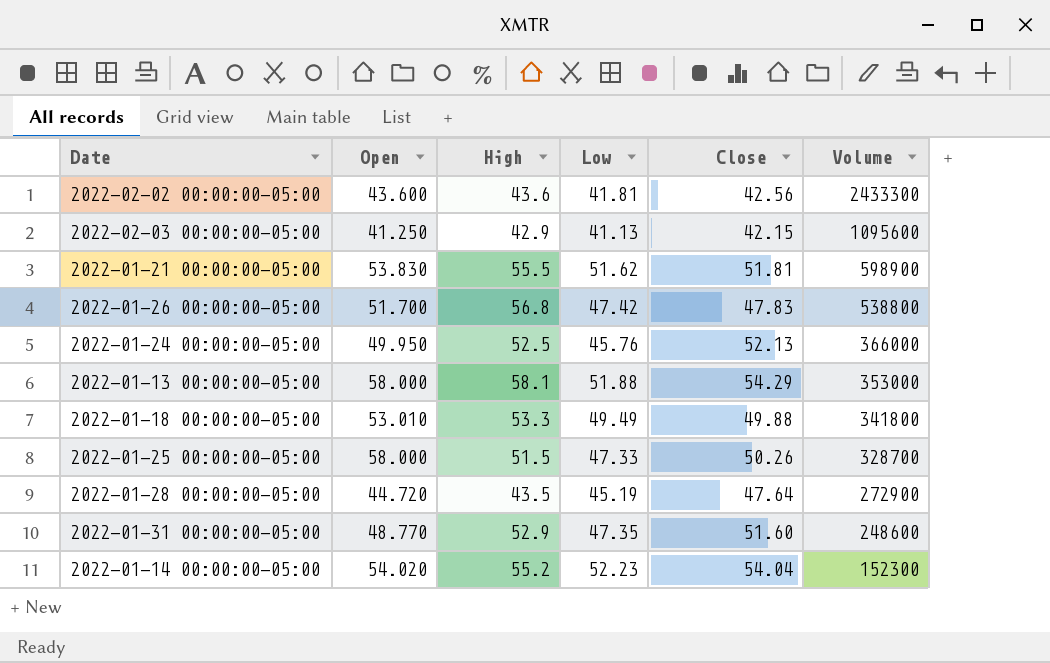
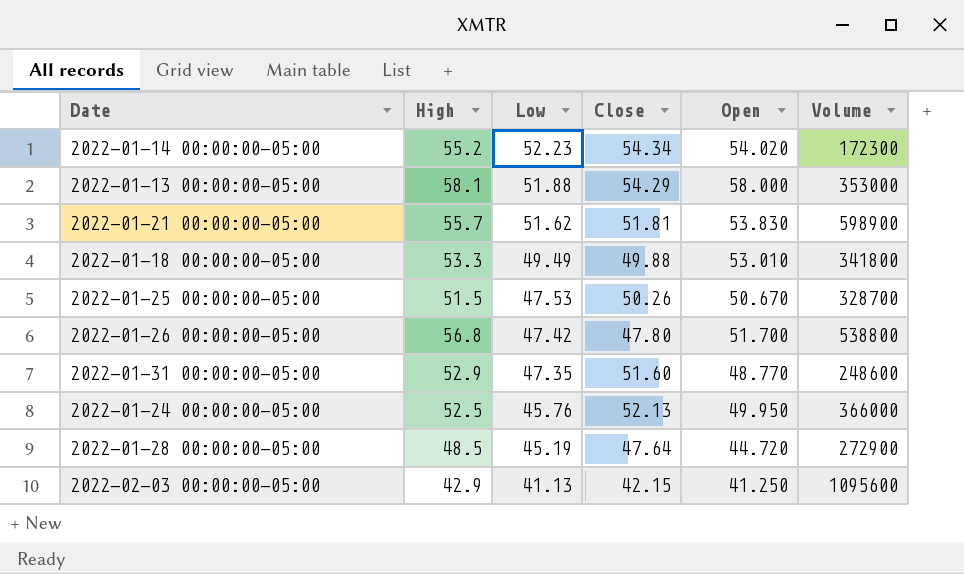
row order: Volume descending -> Low descending
column Open | position: 2 -> 5
row 2022-02-02 00:00:00-05:00: 43.600 | 43.6 | 41.81 | 42.56 | 2433300 -> none
2022-01-14 00:00:00-05:00 | Close: 54.04 -> 54.34
2022-01-14 00:00:00-05:00 | Volume: 152300 -> 172300
2022-01-21 00:00:00-05:00 | High: 55.5 -> 55.7
2022-01-25 00:00:00-05:00 | Low: 47.33 -> 47.53
2022-01-25 00:00:00-05:00 | Open: 58.000 -> 50.670
2022-01-26 00:00:00-05:00 | Close: 47.83 -> 47.80
2022-01-28 00:00:00-05:00 | High: 43.5 -> 48.5

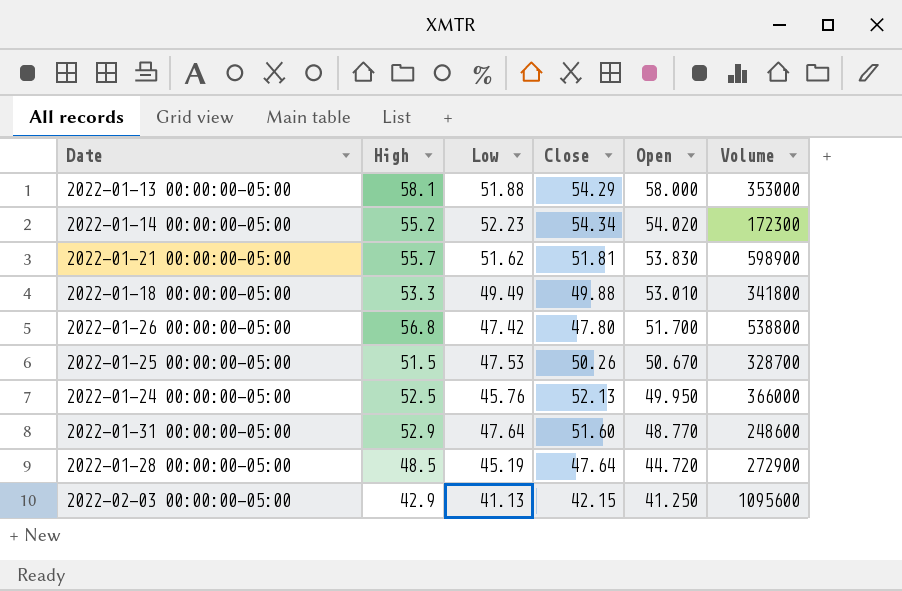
row order: Low descending -> Open descending
2022-01-31 00:00:00-05:00 | Low: 47.35 -> 47.64

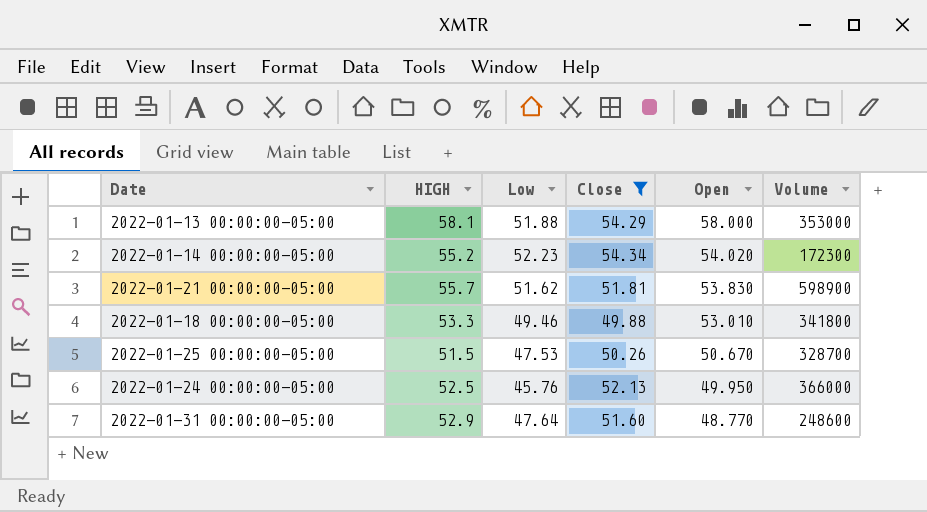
filter: none -> Close >= 49.88
column name: High -> HIGH
2022-01-18 00:00:00-05:00 | Low: 49.49 -> 49.46

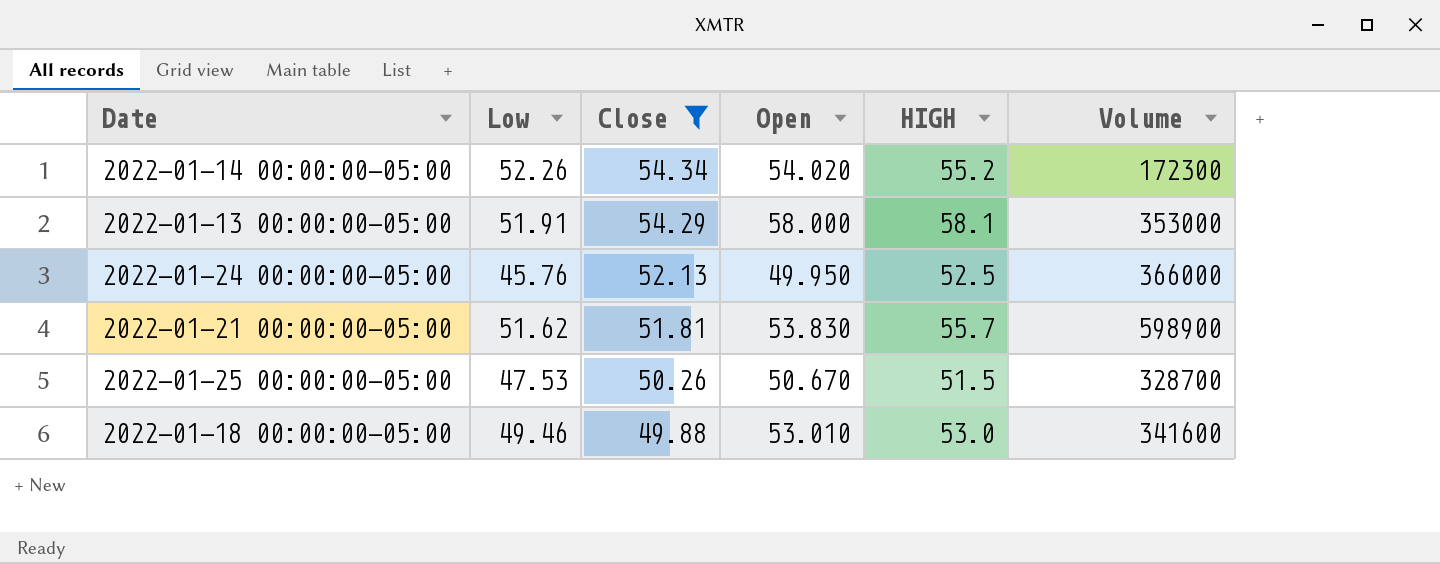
row order: Open descending -> Close descending
column HIGH | position: 2 -> 5
row 2022-01-31 00:00:00-05:00: 52.9 | 47.64 | 51.60 | 48.770 | 248600 -> none
2022-01-14 00:00:00-05:00 | Low: 52.23 -> 52.26
2022-01-13 00:00:00-05:00 | Low: 51.88 -> 51.91
2022-01-18 00:00:00-05:00 | HIGH: 53.3 -> 53.0
2022-01-18 00:00:00-05:00 | Volume: 341800 -> 341600

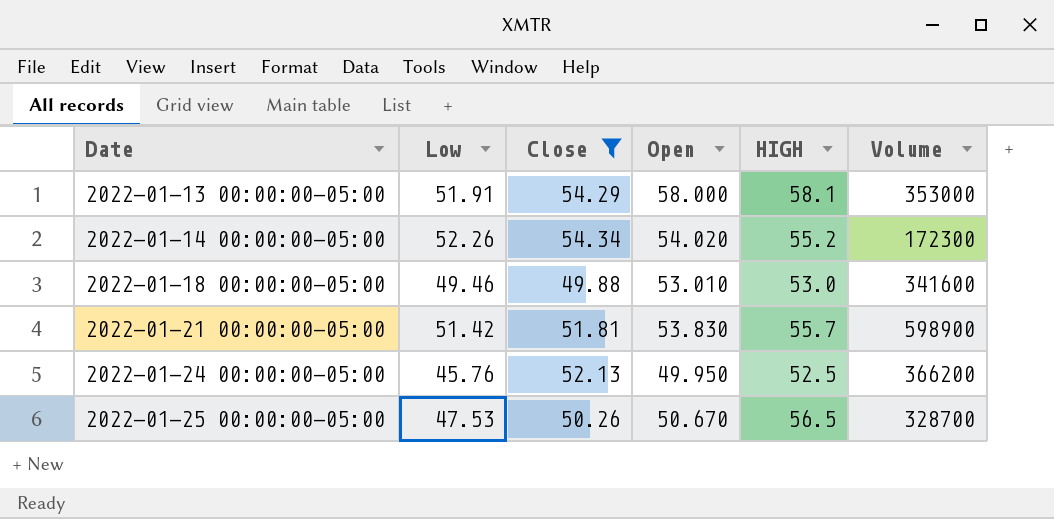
row order: Close descending -> Date ascending
2022-01-21 00:00:00-05:00 | Low: 51.62 -> 51.42
2022-01-24 00:00:00-05:00 | Volume: 366000 -> 366200
2022-01-25 00:00:00-05:00 | HIGH: 51.5 -> 56.5

